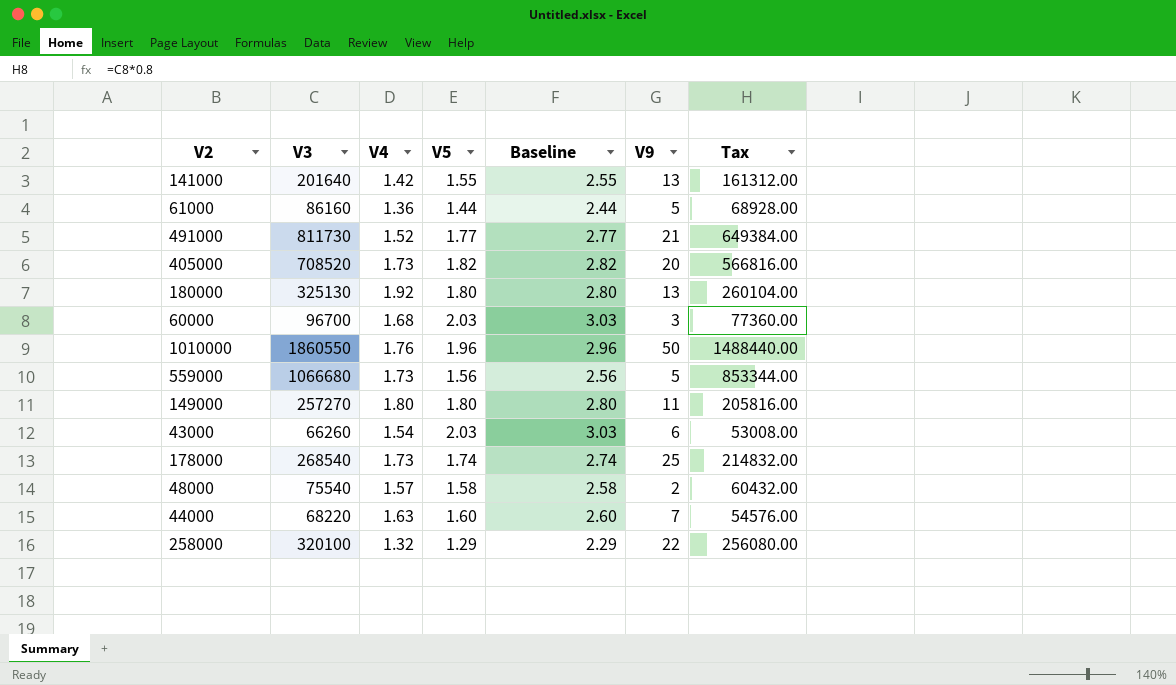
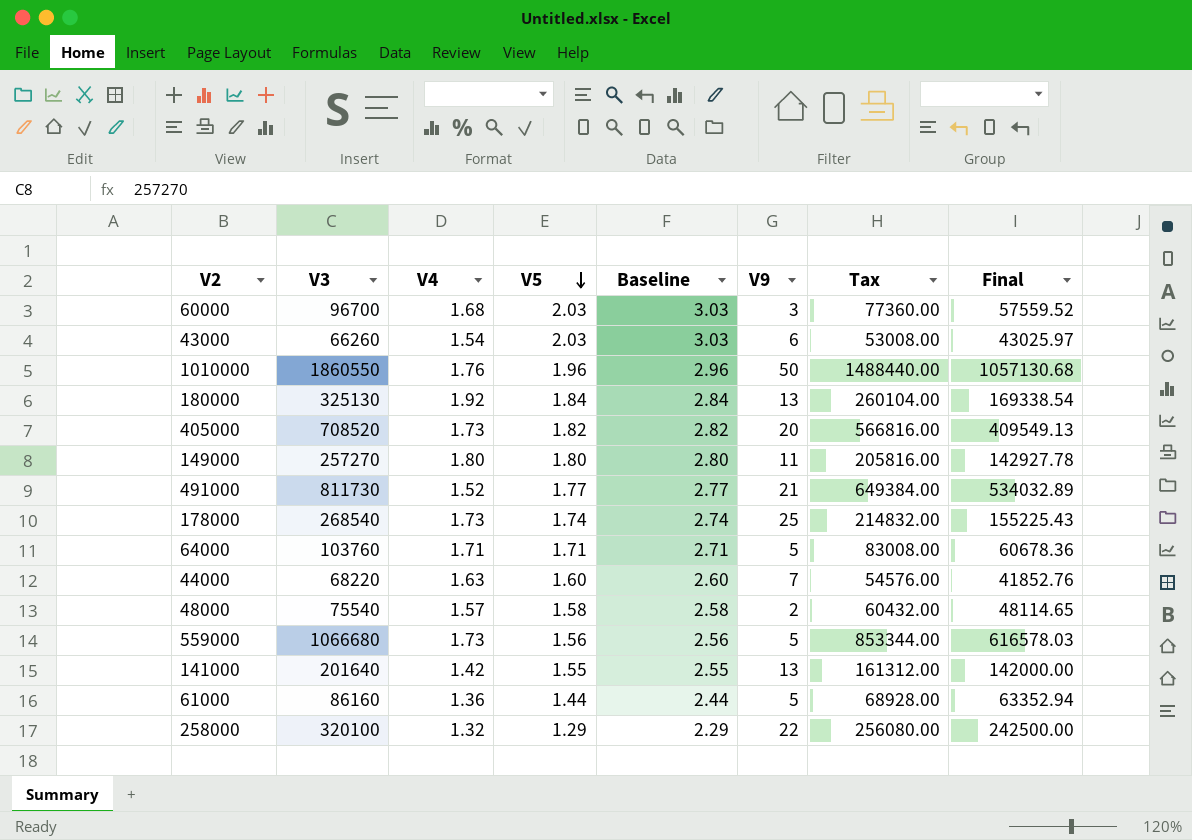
row order: none -> V5 descending
column Final | formula: none -> [V3] / [V4]
180000 | V5: 1.80 -> 1.84
180000 | Baseline: 2.80 -> 2.84
row 64000: none -> 103760 | 1.71 | 1.71 | 2.71 | 5 | 83008.00 | 60678.36

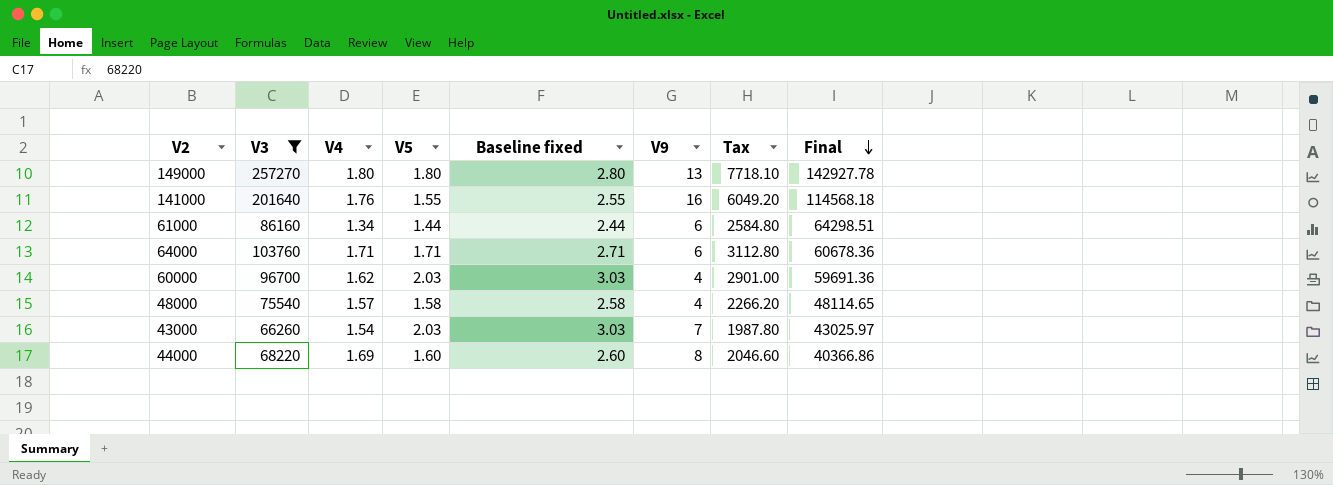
filter: none -> V3 <= 257270
row order: V5 descending -> Final descending
column name: Baseline -> Baseline fixed
column Tax | formula: [V3] * 0.8 -> [V3] * 0.03
149000 | V9: 11 -> 13
141000 | V4: 1.42 -> 1.76
141000 | V9: 13 -> 16
141000 | Final: 142000.00 -> 114568.18
61000 | V4: 1.36 -> 1.34
61000 | V9: 5 -> 6
61000 | Final: 63352.94 -> 64298.51
64000 | V9: 5 -> 6
60000 | V4: 1.68 -> 1.62
60000 | V9: 3 -> 4
60000 | Final: 57559.52 -> 59691.36
48000 | V9: 2 -> 4
43000 | V9: 6 -> 7
44000 | V4: 1.63 -> 1.69
44000 | V9: 7 -> 8
44000 | Final: 41852.76 -> 40366.86

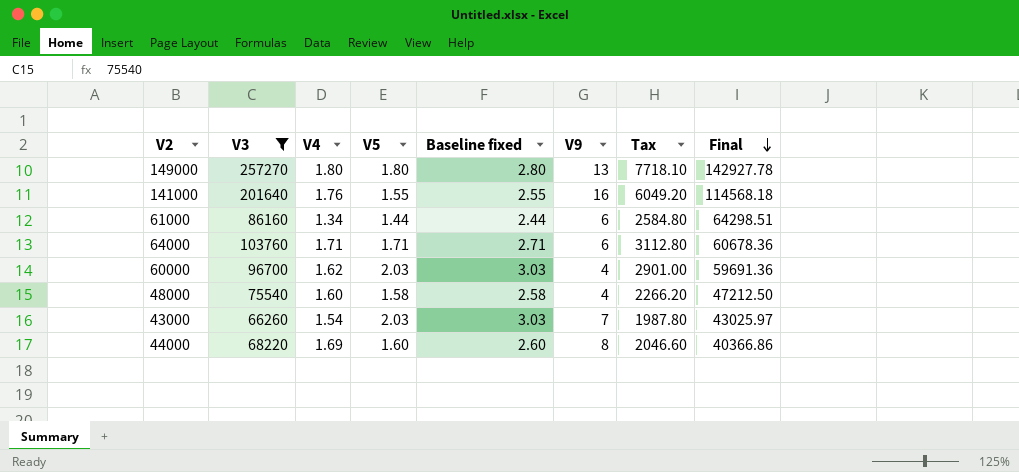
48000 | V4: 1.57 -> 1.60
48000 | Final: 48114.65 -> 47212.50

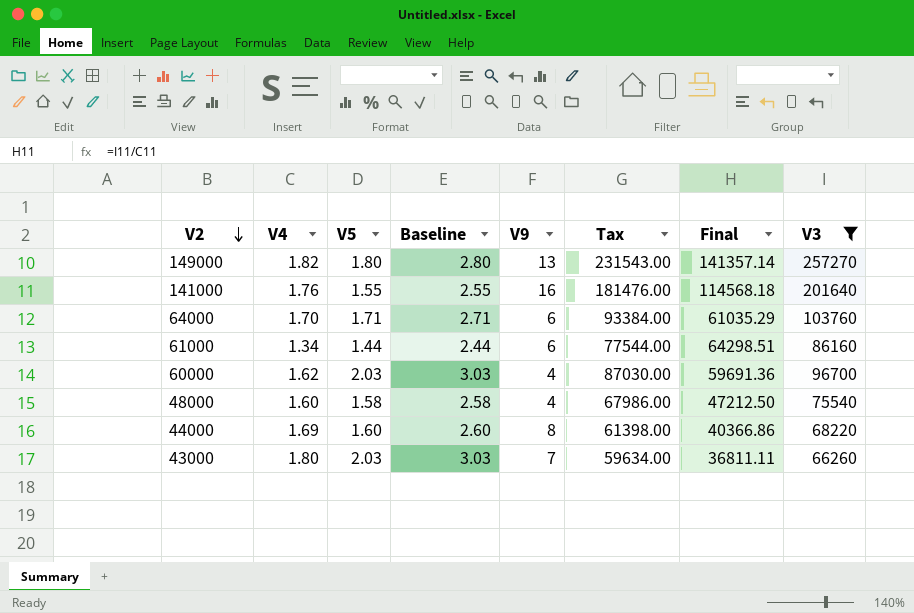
row order: Final descending -> V2 descending
column name: Baseline fixed -> Baseline
column Tax | formula: [V3] * 0.03 -> [V3] * 0.9
column V3 | position: 2 -> 8
149000 | V4: 1.80 -> 1.82
149000 | Final: 142927.78 -> 141357.14
64000 | V4: 1.71 -> 1.70
64000 | Final: 60678.36 -> 61035.29
43000 | V4: 1.54 -> 1.80
43000 | Final: 43025.97 -> 36811.11

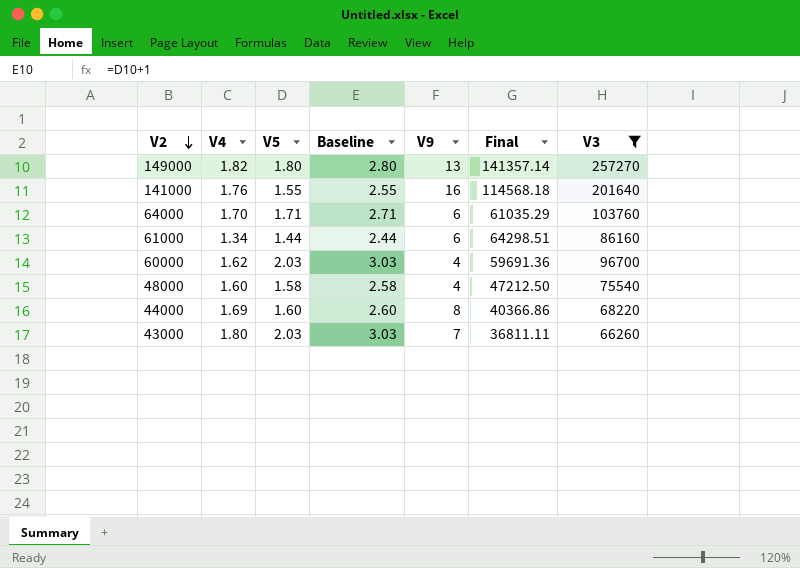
column Tax | formula: [V3] * 0.9 -> none

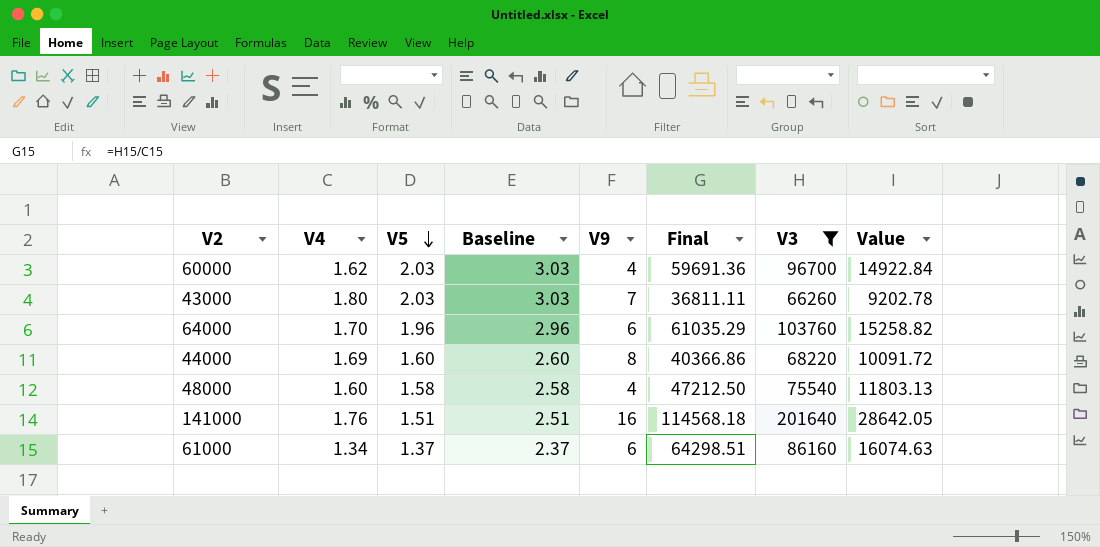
row order: V2 descending -> V5 descending
column Value | formula: none -> [Final] * 0.25
row 149000: 1.82 | 1.80 | 2.80 | 13 | 141357.14 | 257270 -> none
64000 | V5: 1.71 -> 1.96
64000 | Baseline: 2.71 -> 2.96
141000 | V5: 1.55 -> 1.51
141000 | Baseline: 2.55 -> 2.51
61000 | V5: 1.44 -> 1.37
61000 | Baseline: 2.44 -> 2.37

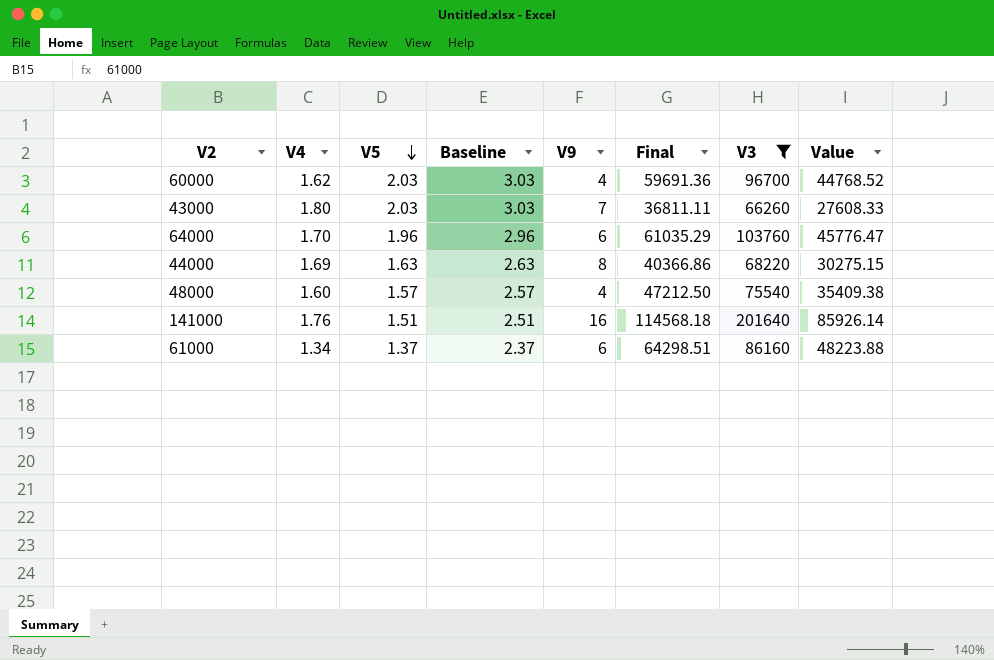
column Value | formula: [Final] * 0.25 -> [Final] * 0.75
44000 | V5: 1.60 -> 1.63
44000 | Baseline: 2.60 -> 2.63
48000 | V5: 1.58 -> 1.57
48000 | Baseline: 2.58 -> 2.57

